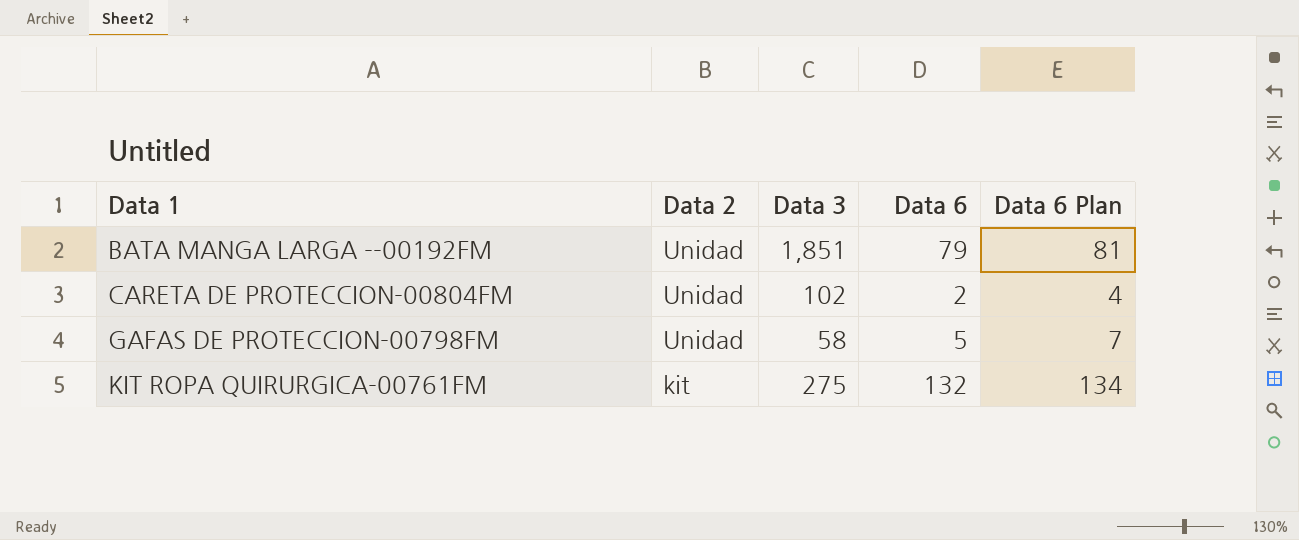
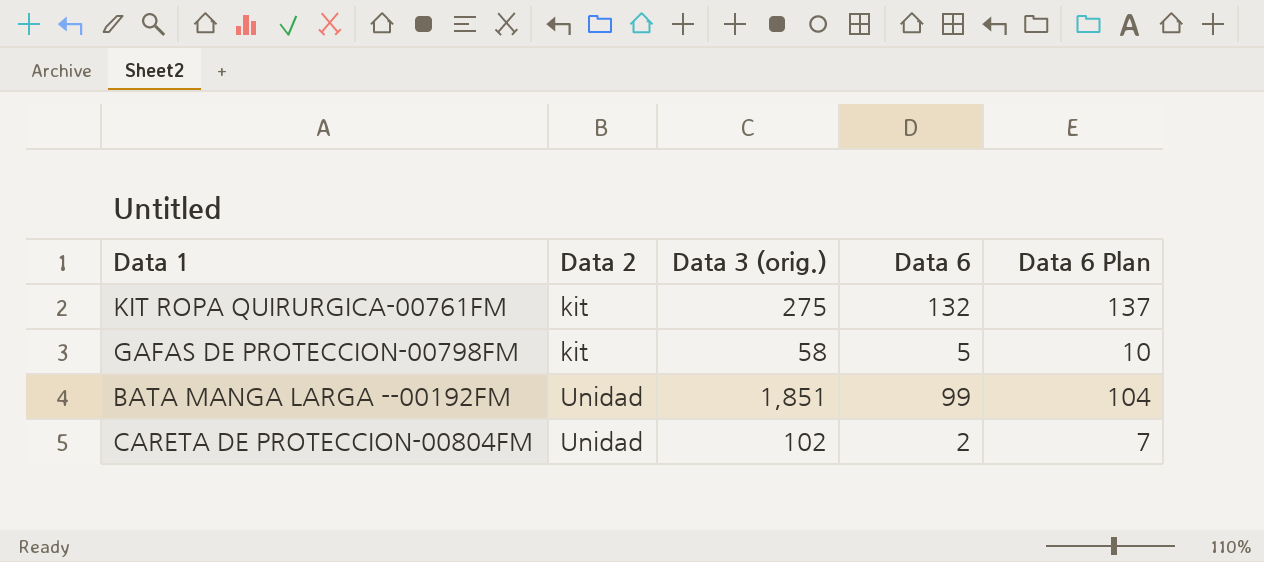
row order: Data 1 ascending -> Data 2 ascending
column name: Data 3 -> Data 3 (orig.)
column Data 6 Plan | formula: [Data 6] + 2 -> [Data 6] + 5
GAFAS DE PROTECCION-00798FM | Data 2: Unidad -> kit
BATA MANGA LARGA --00192FM | Data 6: 79 -> 99

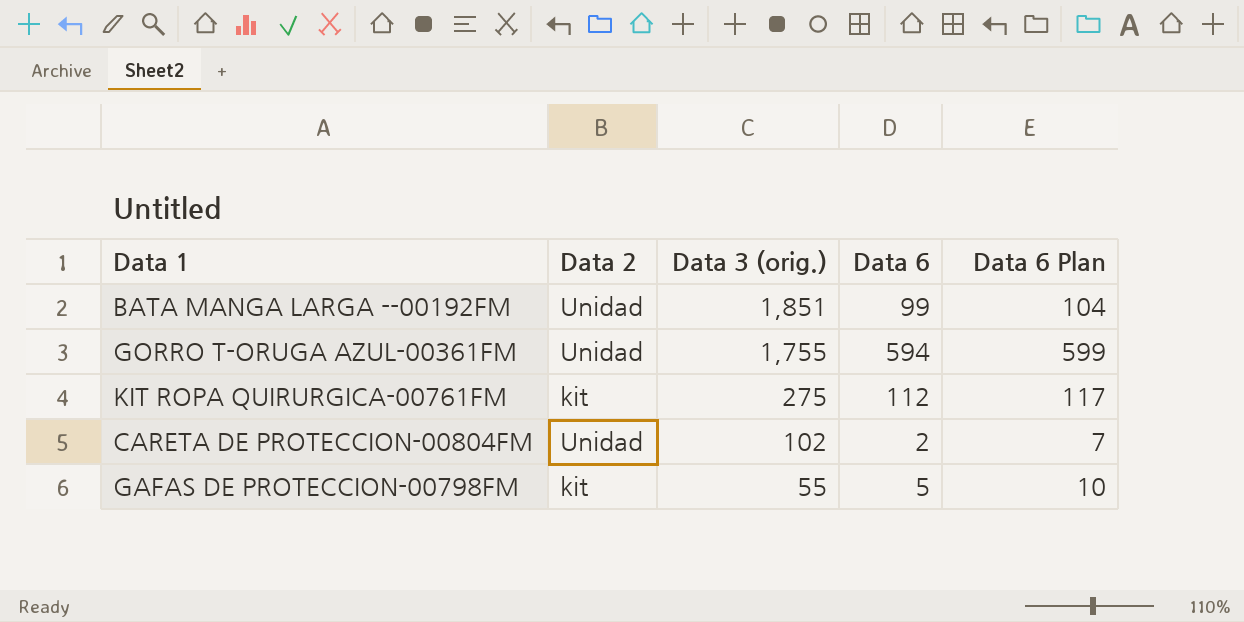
row order: Data 2 ascending -> Data 3 (orig.) descending
row GORRO T-ORUGA AZUL-00361FM: none -> Unidad | 1,755 | 594 | 599
KIT ROPA QUIRURGICA-00761FM | Data 6: 132 -> 112
KIT ROPA QUIRURGICA-00761FM | Data 6 Plan: 137 -> 117
GAFAS DE PROTECCION-00798FM | Data 3 (orig.): 58 -> 55

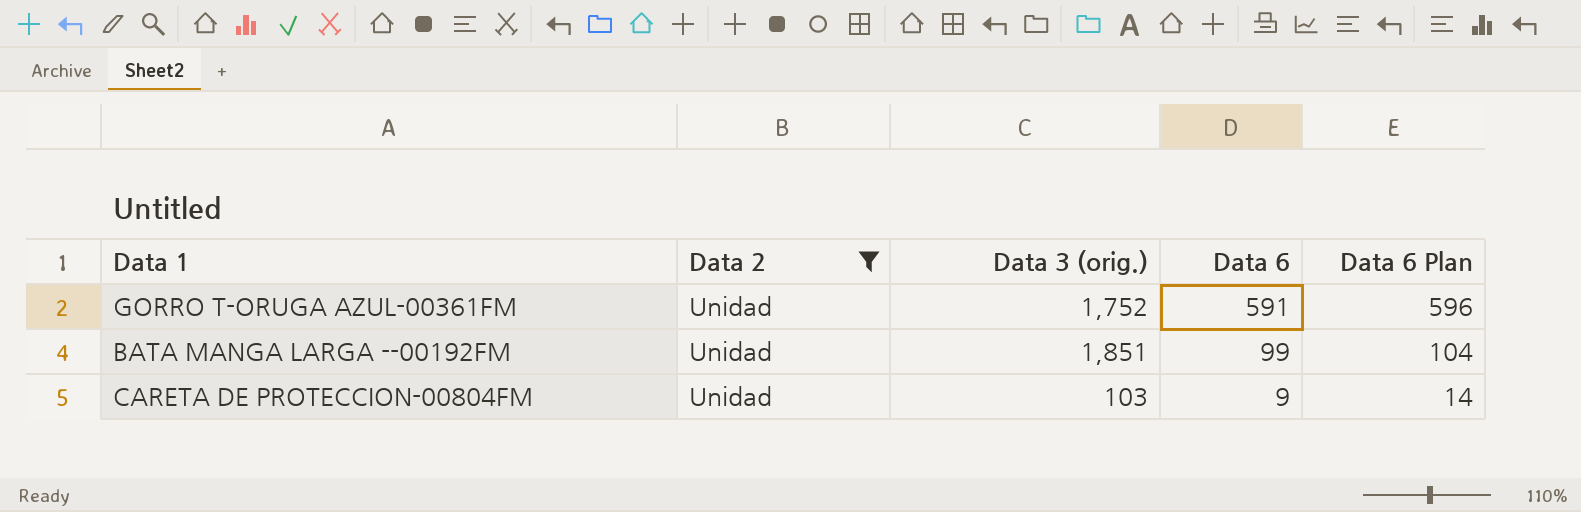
filter: none -> Data 2 = Unidad
row order: Data 3 (orig.) descending -> Data 6 descending
GORRO T-ORUGA AZUL-00361FM | Data 3 (orig.): 1,755 -> 1,752
GORRO T-ORUGA AZUL-00361FM | Data 6: 594 -> 591
GORRO T-ORUGA AZUL-00361FM | Data 6 Plan: 599 -> 596
CARETA DE PROTECCION-00804FM | Data 3 (orig.): 102 -> 103
CARETA DE PROTECCION-00804FM | Data 6: 2 -> 9
CARETA DE PROTECCION-00804FM | Data 6 Plan: 7 -> 14

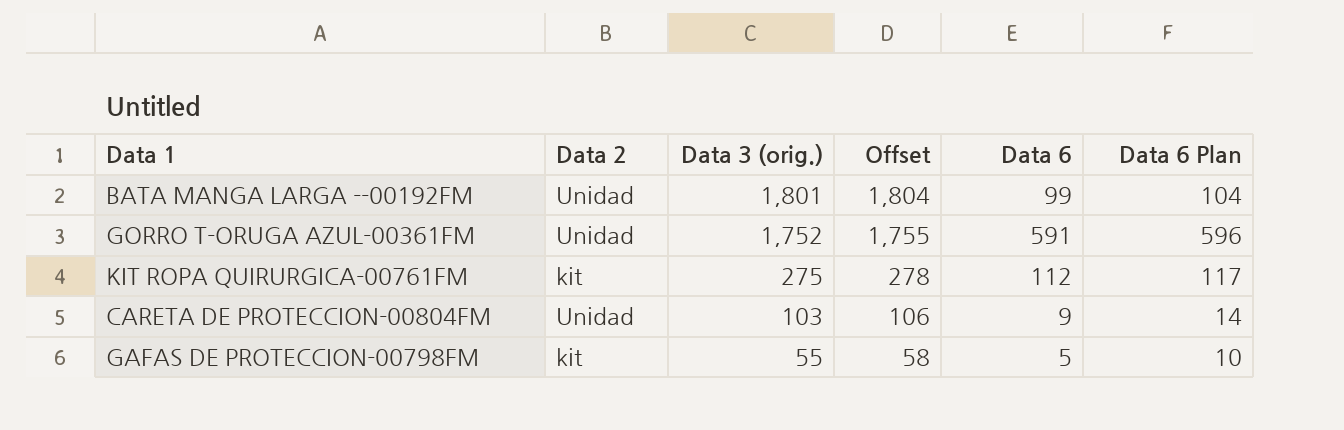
filter: Data 2 = Unidad -> none
row order: Data 6 descending -> Data 3 (orig.) descending
column Offset | formula: none -> [Data 3 (orig.)] + 3
BATA MANGA LARGA --00192FM | Data 3 (orig.): 1,851 -> 1,801

